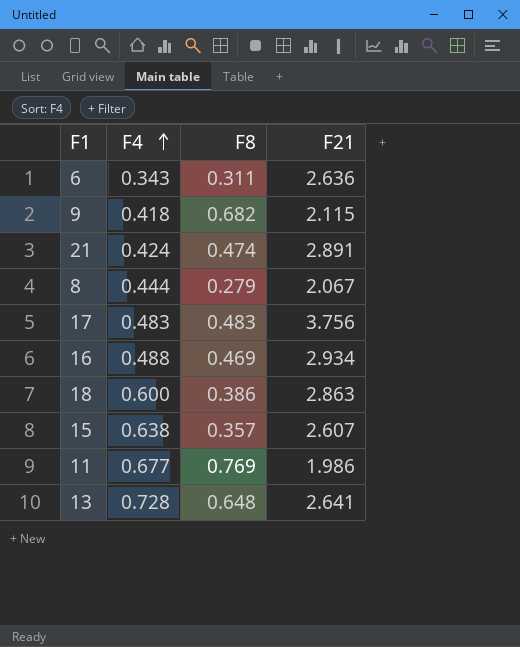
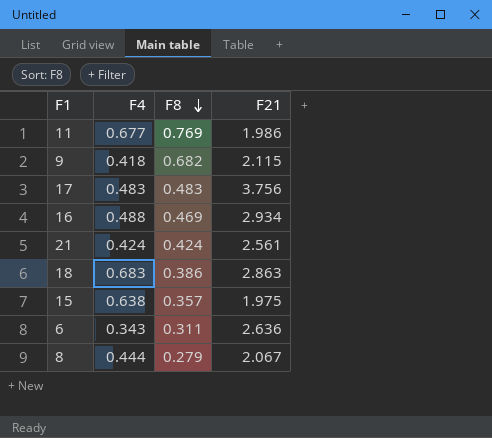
row order: F4 ascending -> F8 descending
row 13: 0.728 | 0.648 | 2.641 -> none
21 | F8: 0.474 -> 0.424
21 | F21: 2.891 -> 2.561
18 | F4: 0.600 -> 0.683
15 | F21: 2.607 -> 1.975

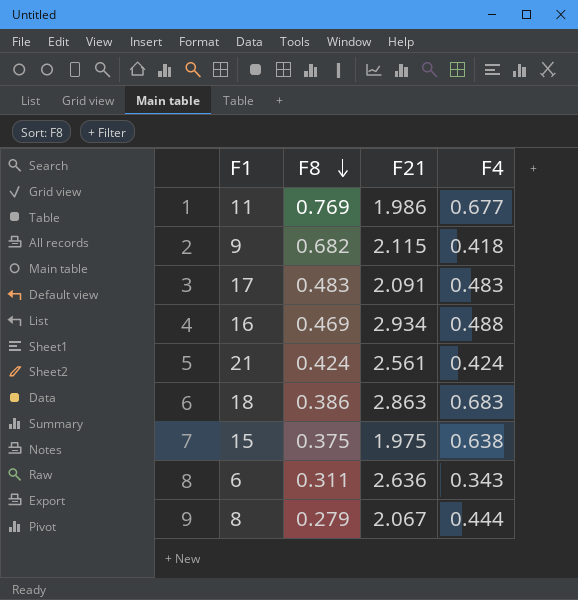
column F4 | position: 2 -> 4
17 | F21: 3.756 -> 2.091
15 | F8: 0.357 -> 0.375

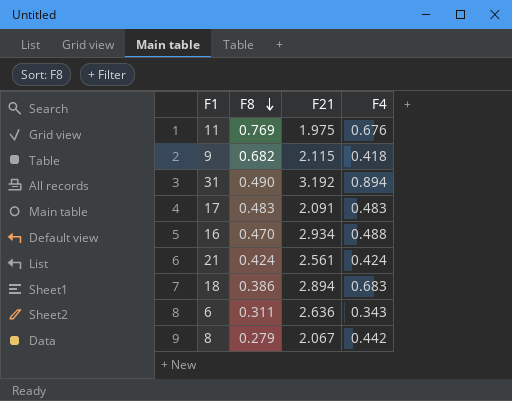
row 15: 0.375 | 1.975 | 0.638 -> none
11 | F21: 1.986 -> 1.975
11 | F4: 0.677 -> 0.676
row 31: none -> 0.490 | 3.192 | 0.894
16 | F8: 0.469 -> 0.470
18 | F21: 2.863 -> 2.894
8 | F4: 0.444 -> 0.442

